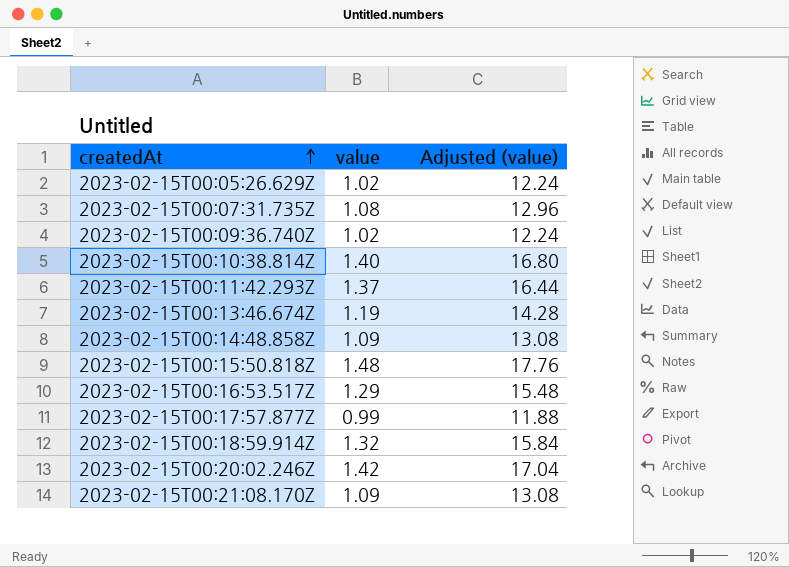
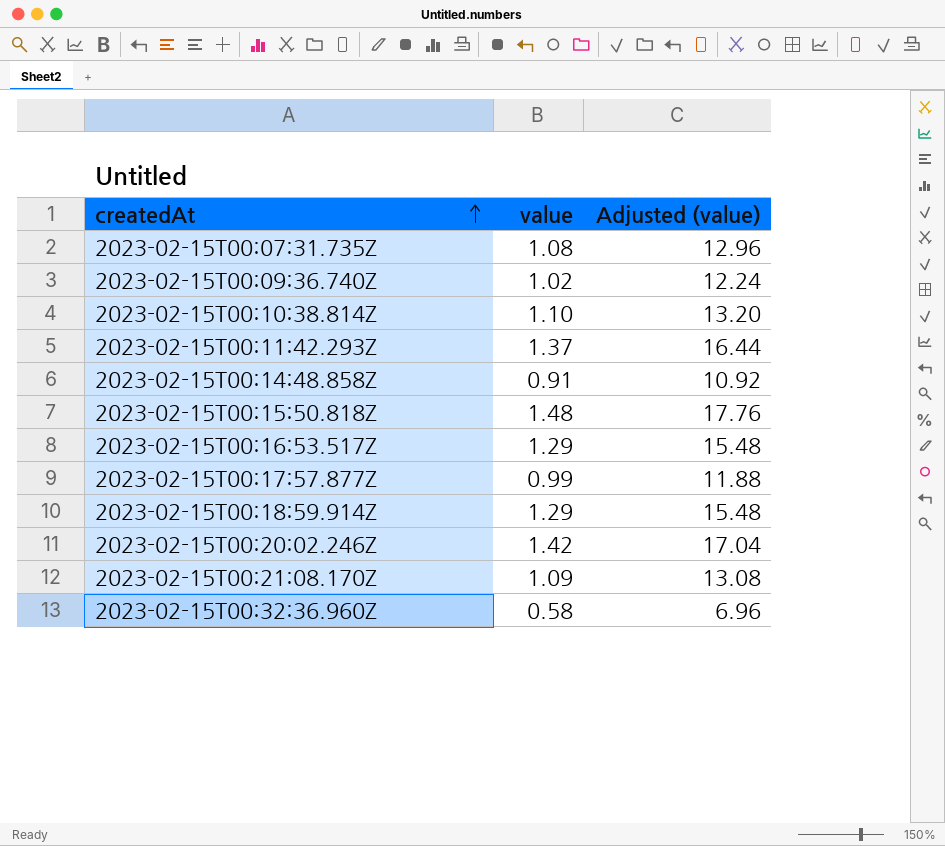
row 2023-02-15T00:05:26.629Z: 1.02 | 12.24 -> none
row 2023-02-15T00:13:46.674Z: 1.19 | 14.28 -> none
2023-02-15T00:10:38.814Z | value: 1.40 -> 1.10
2023-02-15T00:10:38.814Z | Adjusted (value): 16.80 -> 13.20
2023-02-15T00:14:48.858Z | value: 1.09 -> 0.91
2023-02-15T00:14:48.858Z | Adjusted (value): 13.08 -> 10.92
2023-02-15T00:18:59.914Z | value: 1.32 -> 1.29
2023-02-15T00:18:59.914Z | Adjusted (value): 15.84 -> 15.48
row 2023-02-15T00:32:36.960Z: none -> 0.58 | 6.96

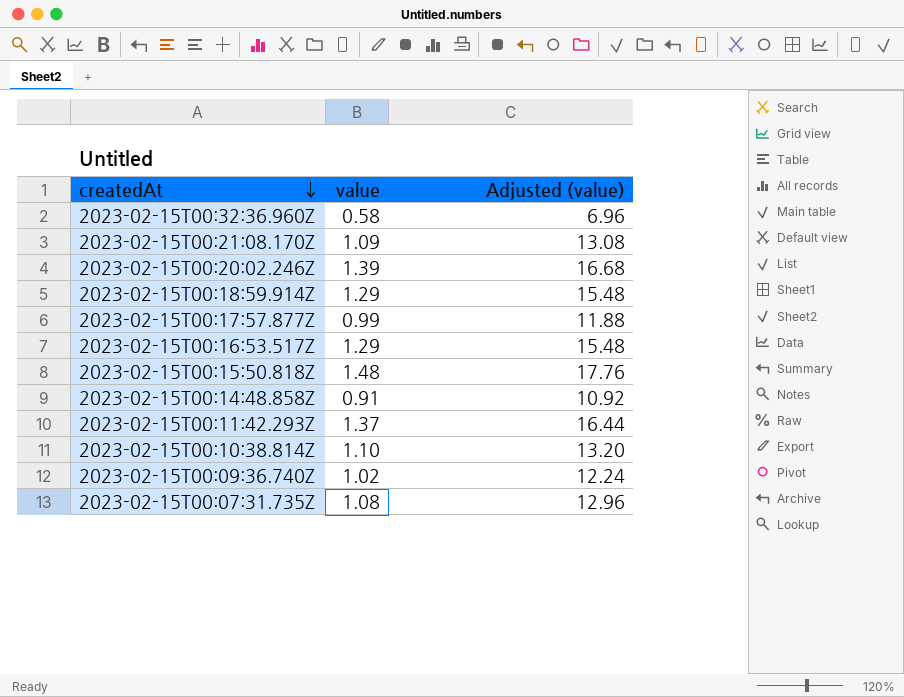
row order: createdAt ascending -> createdAt descending
2023-02-15T00:20:02.246Z | value: 1.42 -> 1.39
2023-02-15T00:20:02.246Z | Adjusted (value): 17.04 -> 16.68

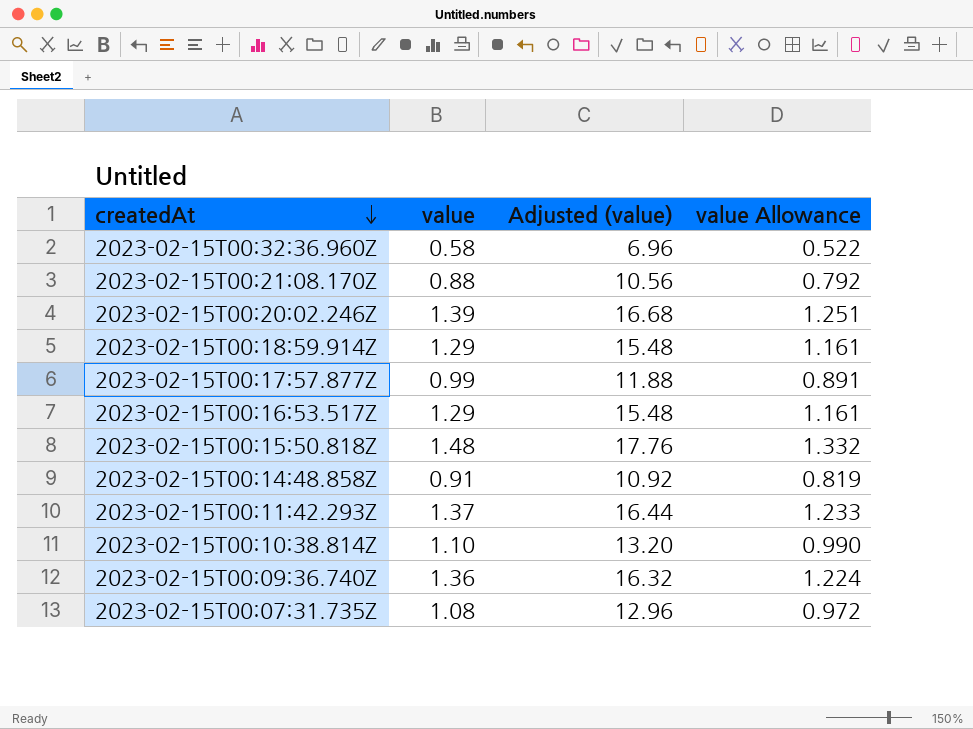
column value Allowance | formula: none -> [value] * 0.9
2023-02-15T00:21:08.170Z | value: 1.09 -> 0.88
2023-02-15T00:21:08.170Z | Adjusted (value): 13.08 -> 10.56
2023-02-15T00:09:36.740Z | value: 1.02 -> 1.36
2023-02-15T00:09:36.740Z | Adjusted (value): 12.24 -> 16.32

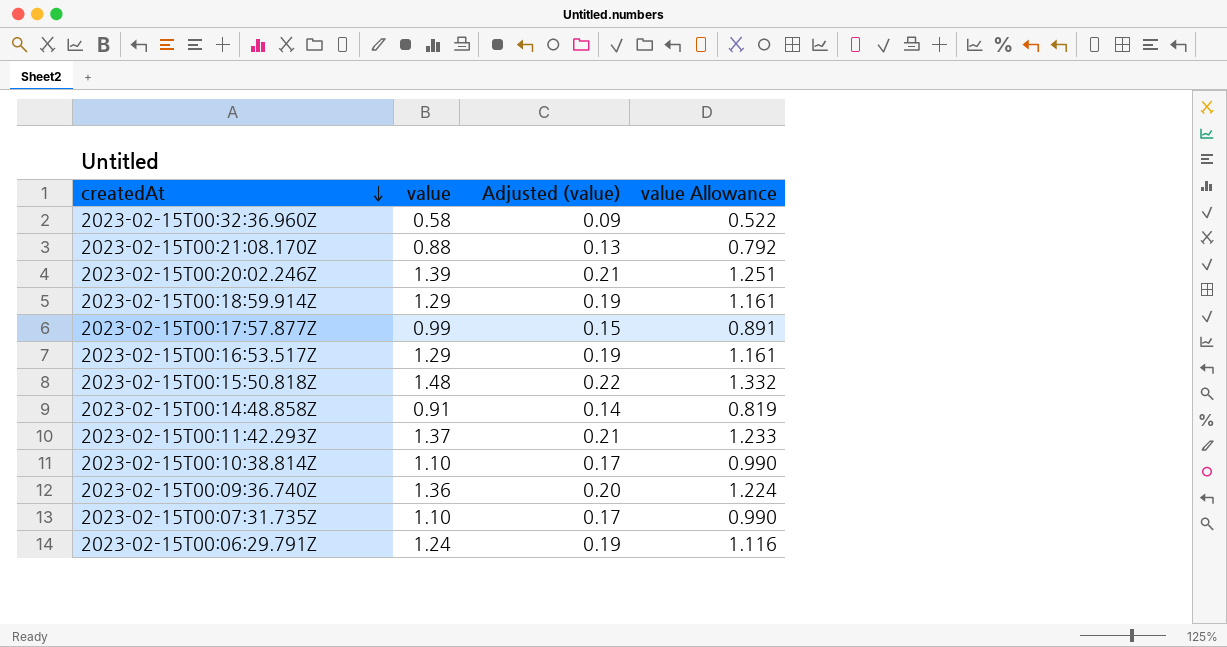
column Adjusted (value) | formula: [value] * 12 -> [value] * 0.15
2023-02-15T00:07:31.735Z | value: 1.08 -> 1.10
2023-02-15T00:07:31.735Z | value Allowance: 0.972 -> 0.990
row 2023-02-15T00:06:29.791Z: none -> 1.24 | 0.19 | 1.116

